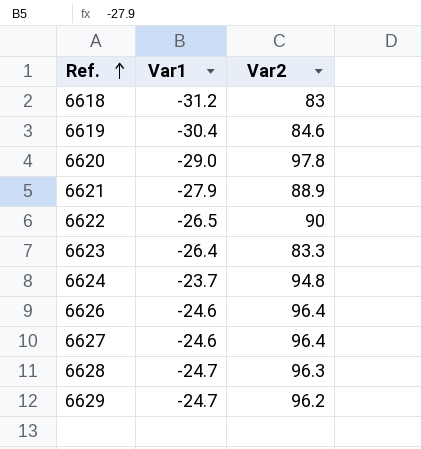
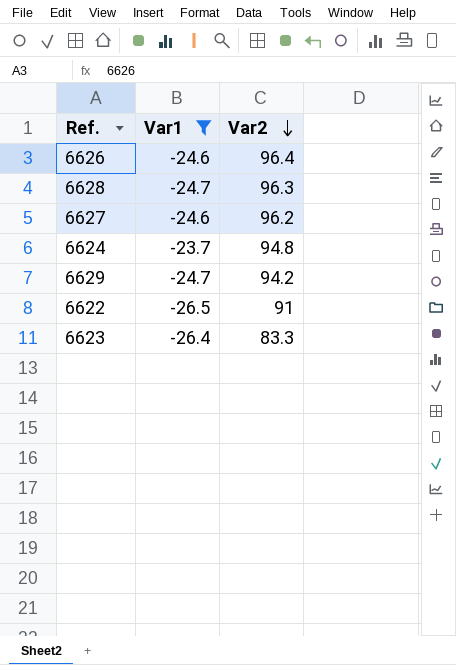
filter: none -> Var1 >= -26.5
row order: Ref. ascending -> Var2 descending
6627 | Var2: 96.4 -> 96.2
6629 | Var2: 96.2 -> 94.2
6622 | Var2: 90 -> 91

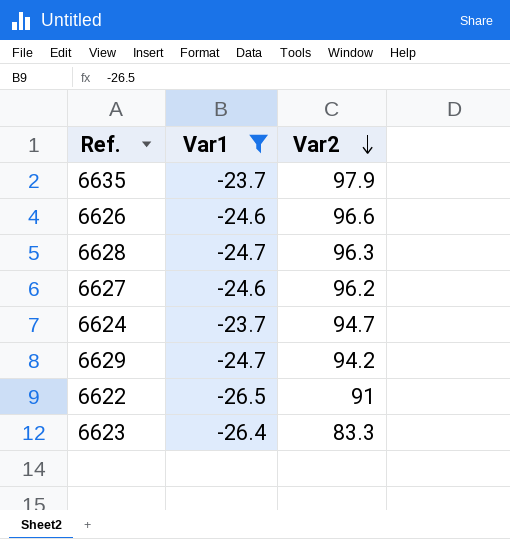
row 6635: none -> -23.7 | 97.9
6626 | Var2: 96.4 -> 96.6
6624 | Var2: 94.8 -> 94.7

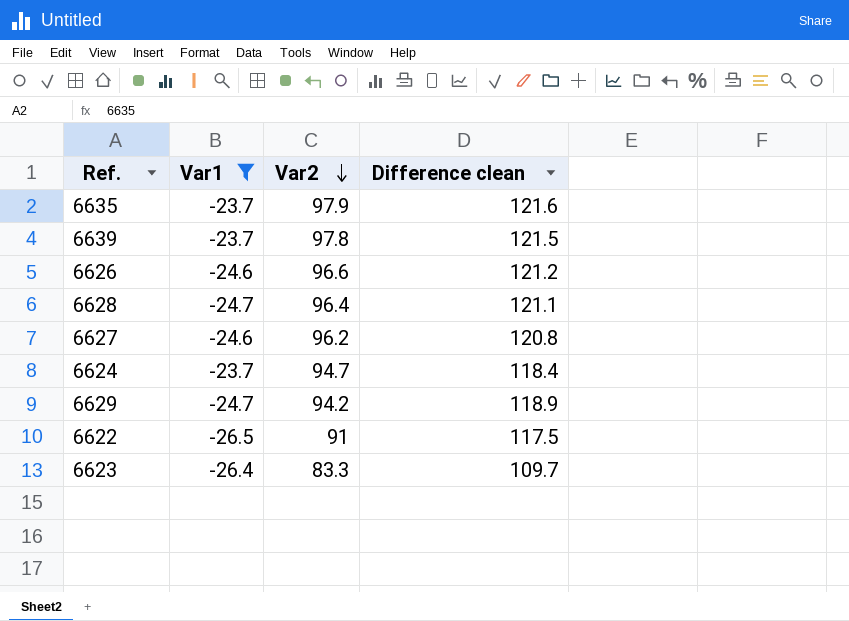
column Difference clean | formula: none -> [Var2] - [Var1]
row 6639: none -> -23.7 | 97.8 | 121.5
6628 | Var2: 96.3 -> 96.4

